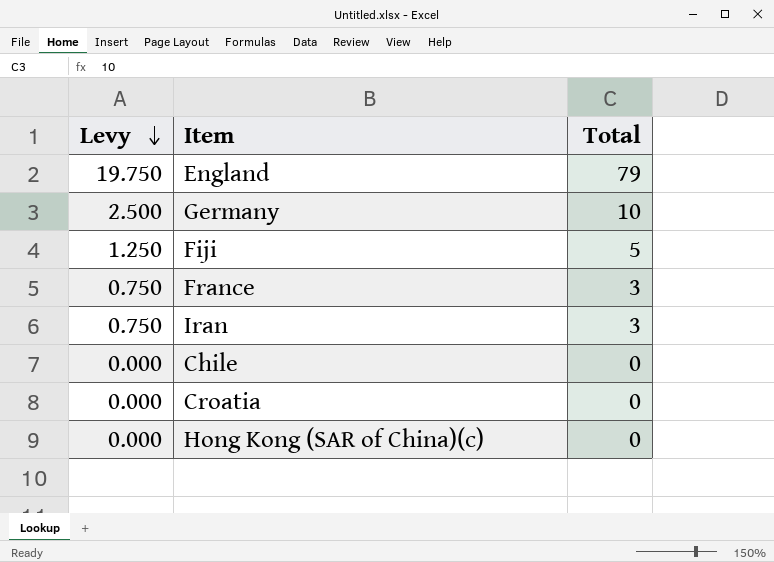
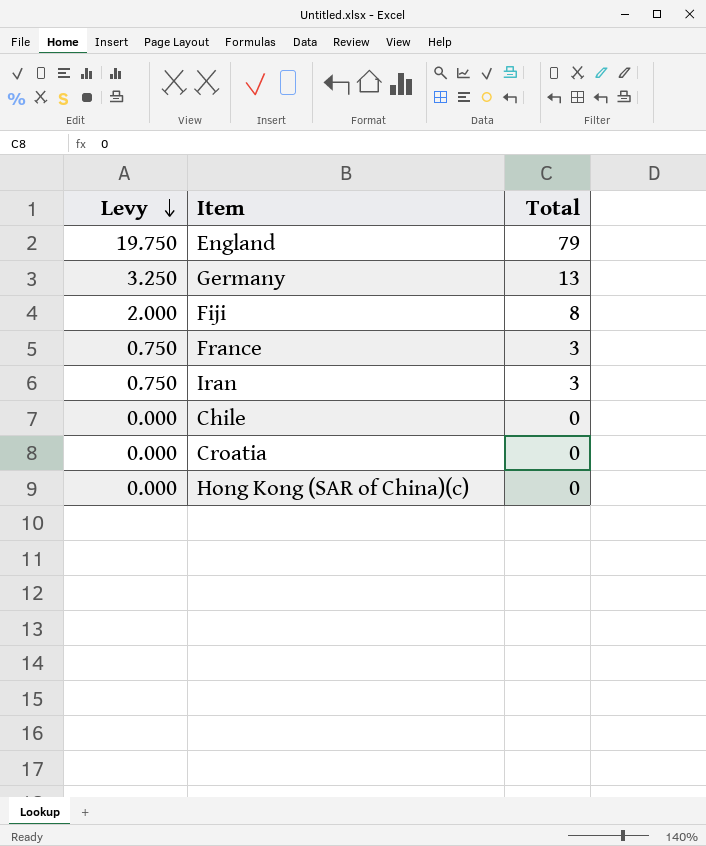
Germany | Levy: 2.500 -> 3.250
Germany | Total: 10 -> 13
Fiji | Levy: 1.250 -> 2.000
Fiji | Total: 5 -> 8

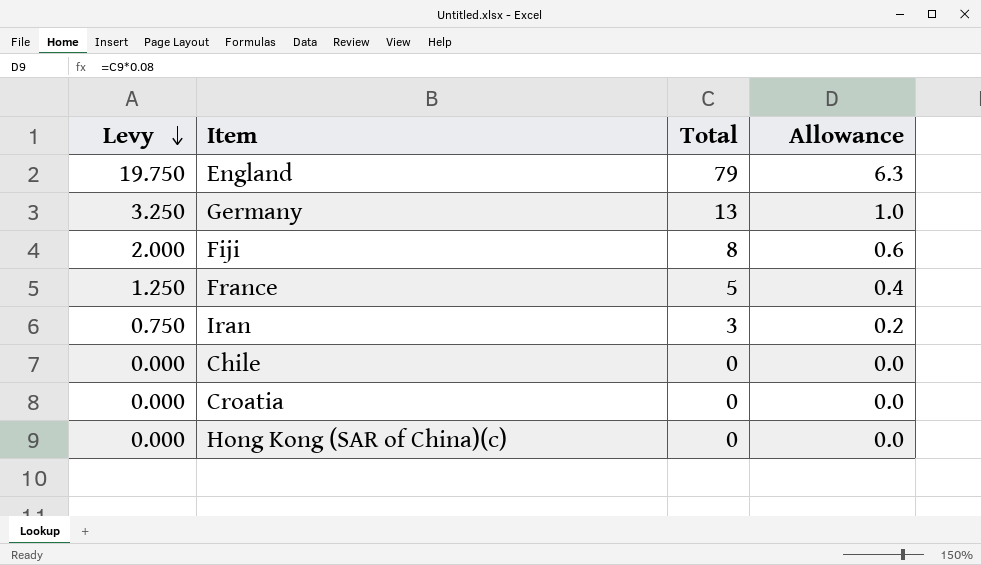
column Allowance | formula: none -> [Total] * 0.08
France | Levy: 0.750 -> 1.250
France | Total: 3 -> 5

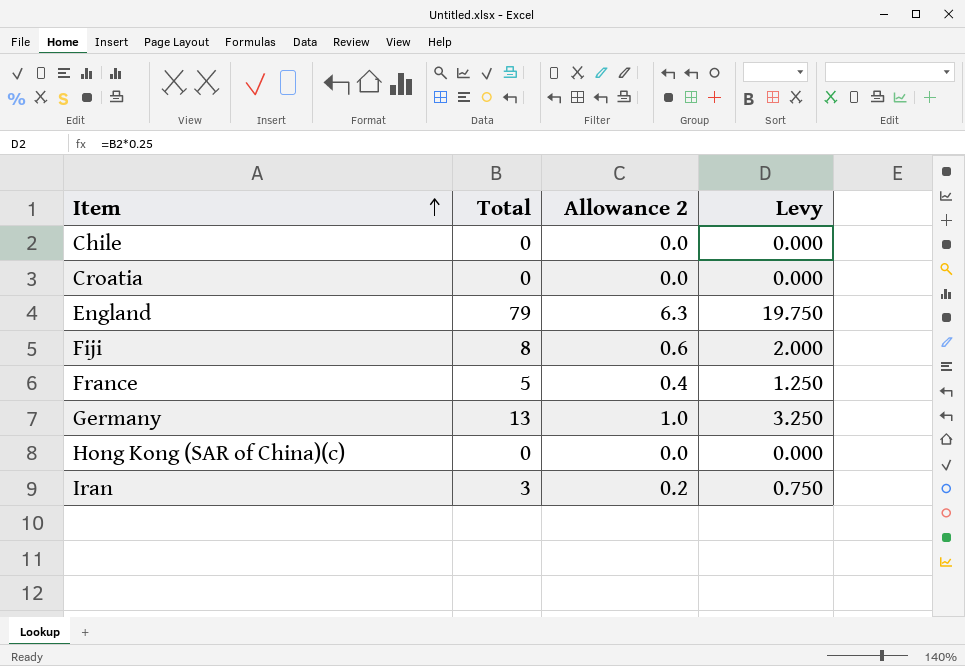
row order: Levy descending -> Item ascending
column name: Allowance -> Allowance 2
column Levy | position: 1 -> 4

